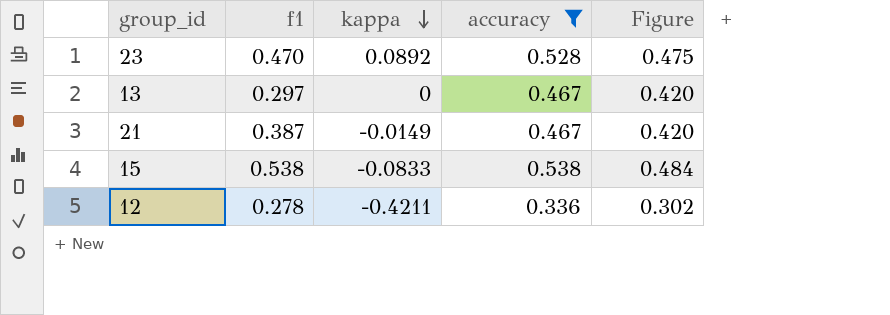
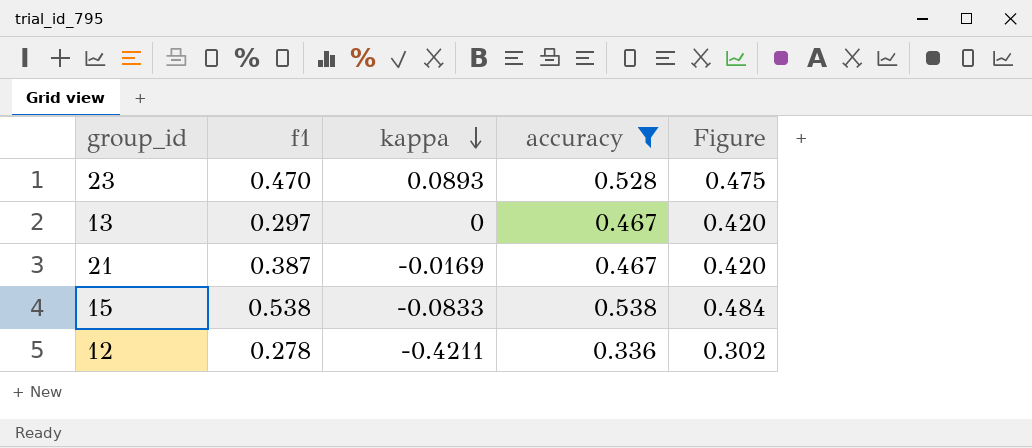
23 | kappa: 0.0892 -> 0.0893
21 | kappa: -0.0149 -> -0.0169

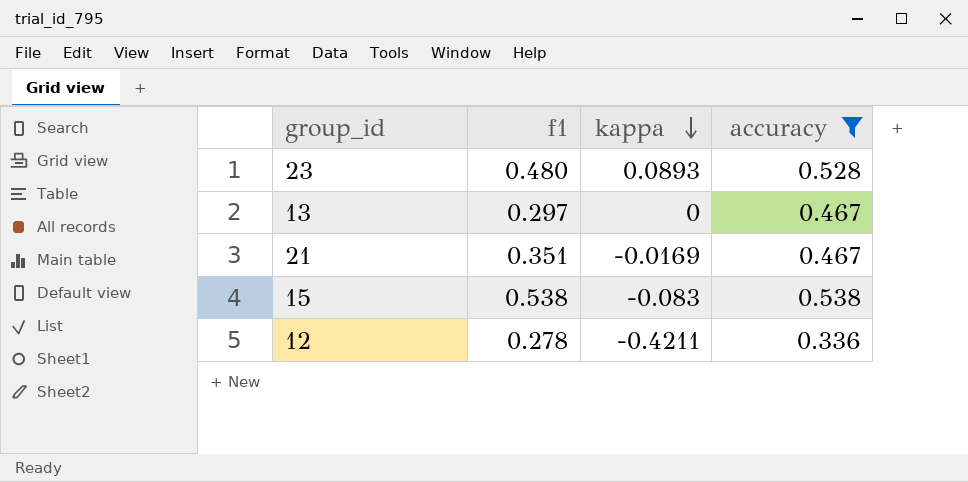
column Figure | formula: [accuracy] * 0.9 -> none
23 | f1: 0.470 -> 0.480
21 | f1: 0.387 -> 0.351
15 | kappa: -0.0833 -> -0.083

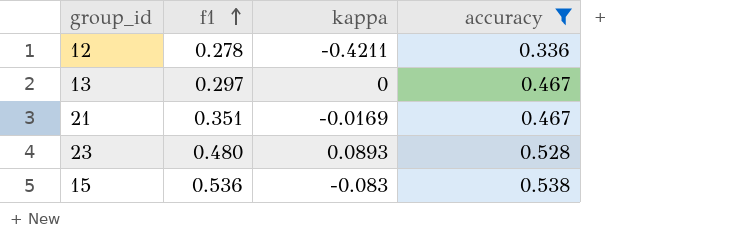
row order: kappa descending -> f1 ascending
15 | f1: 0.538 -> 0.536

